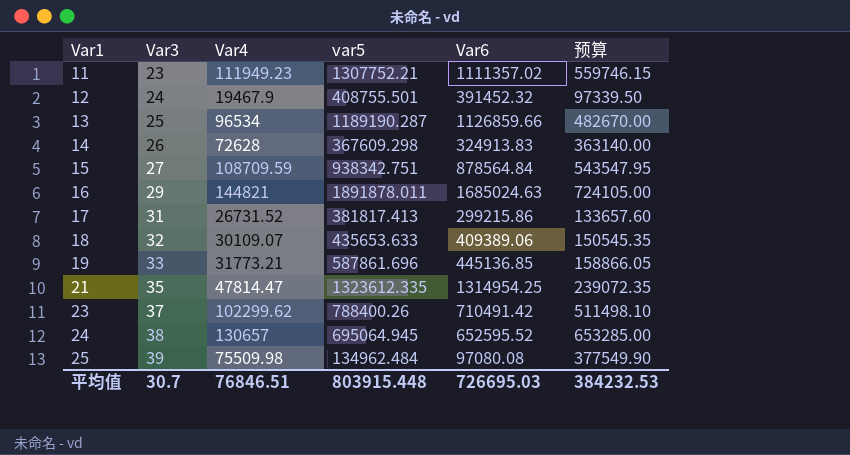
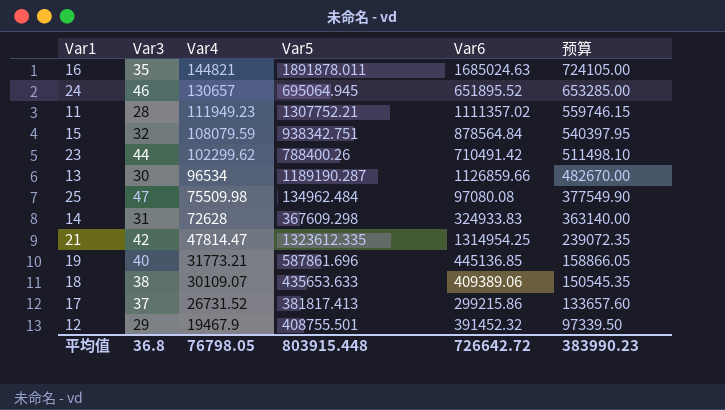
row order: Var1 ascending -> Var4 descending
column name: var5 -> Var5
16 | Var3: 29 -> 35
24 | Var3: 38 -> 46
24 | Var6: 652595.52 -> 651895.52
11 | Var3: 23 -> 28
15 | Var3: 27 -> 32
15 | Var4: 108709.59 -> 108079.59
15 | 预算: 543547.95 -> 540397.95
23 | Var3: 37 -> 44
13 | Var3: 25 -> 30
25 | Var3: 39 -> 47
14 | Var3: 26 -> 31
14 | Var6: 324913.83 -> 324933.83
21 | Var3: 35 -> 42
19 | Var3: 33 -> 40
18 | Var3: 32 -> 38
17 | Var3: 31 -> 37
12 | Var3: 24 -> 29
平均值 | Var3: 30.7 -> 36.8
平均值 | Var4: 76846.51 -> 76798.05
平均值 | Var6: 726695.03 -> 726642.72
平均值 | 预算: 384232.53 -> 383990.23

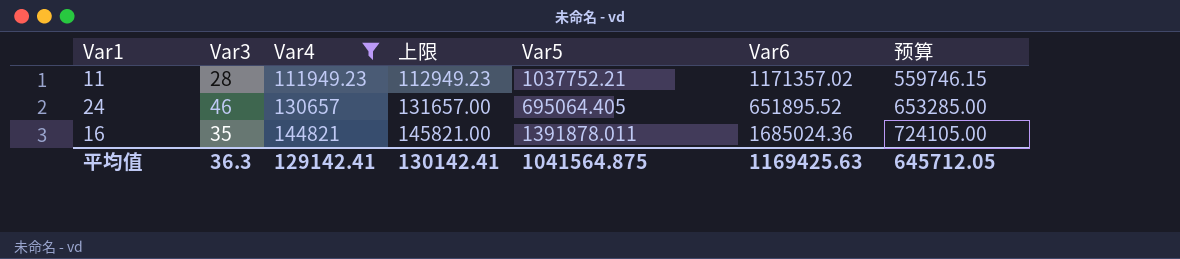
filter: none -> Var4 >= 111949.23
row order: Var4 descending -> Var4 ascending
column 上限 | formula: none -> [Var4] + 1000
11 | Var5: 1307752.21 -> 1037752.21
11 | Var6: 1111357.02 -> 1171357.02
24 | Var5: 695064.945 -> 695064.405
16 | Var5: 1891878.011 -> 1391878.011
16 | Var6: 1685024.63 -> 1685024.36
平均值 | Var3: 36.8 -> 36.3
平均值 | Var4: 76798.05 -> 129142.41
平均值 | Var5: 803915.448 -> 1041564.875
平均值 | Var6: 726642.72 -> 1169425.63
平均值 | 预算: 383990.23 -> 645712.05

